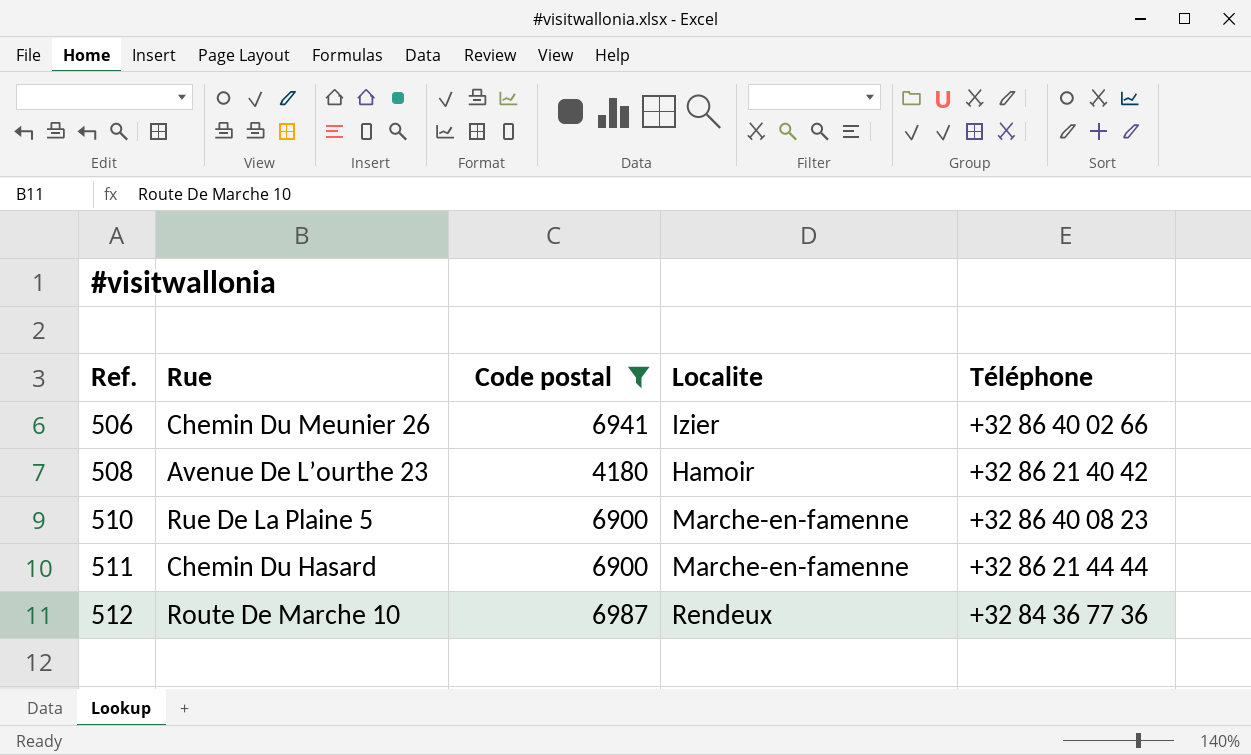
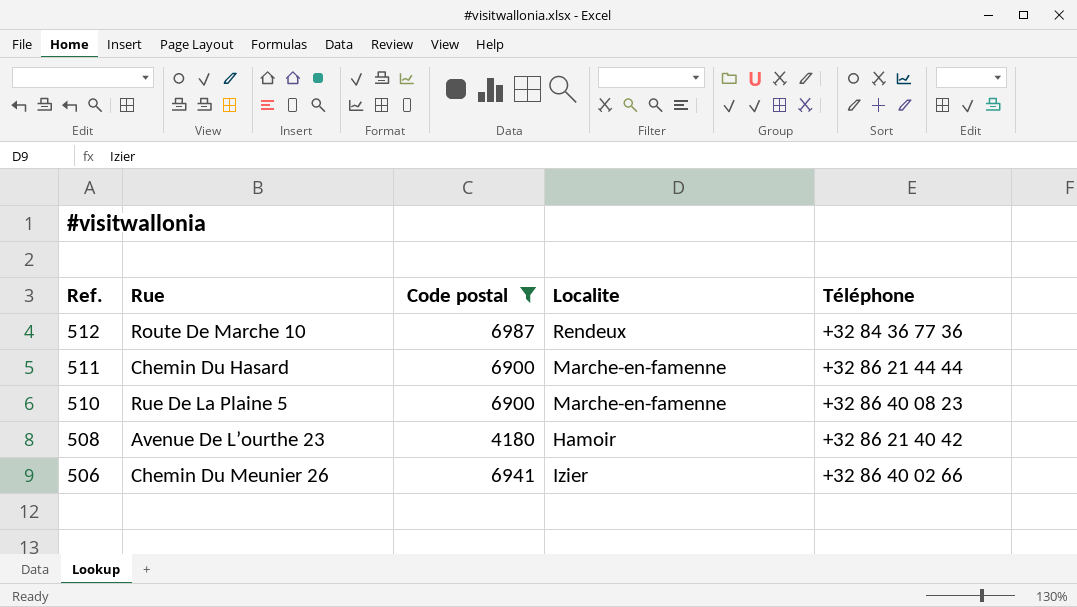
row order: Ref. ascending -> Ref. descending

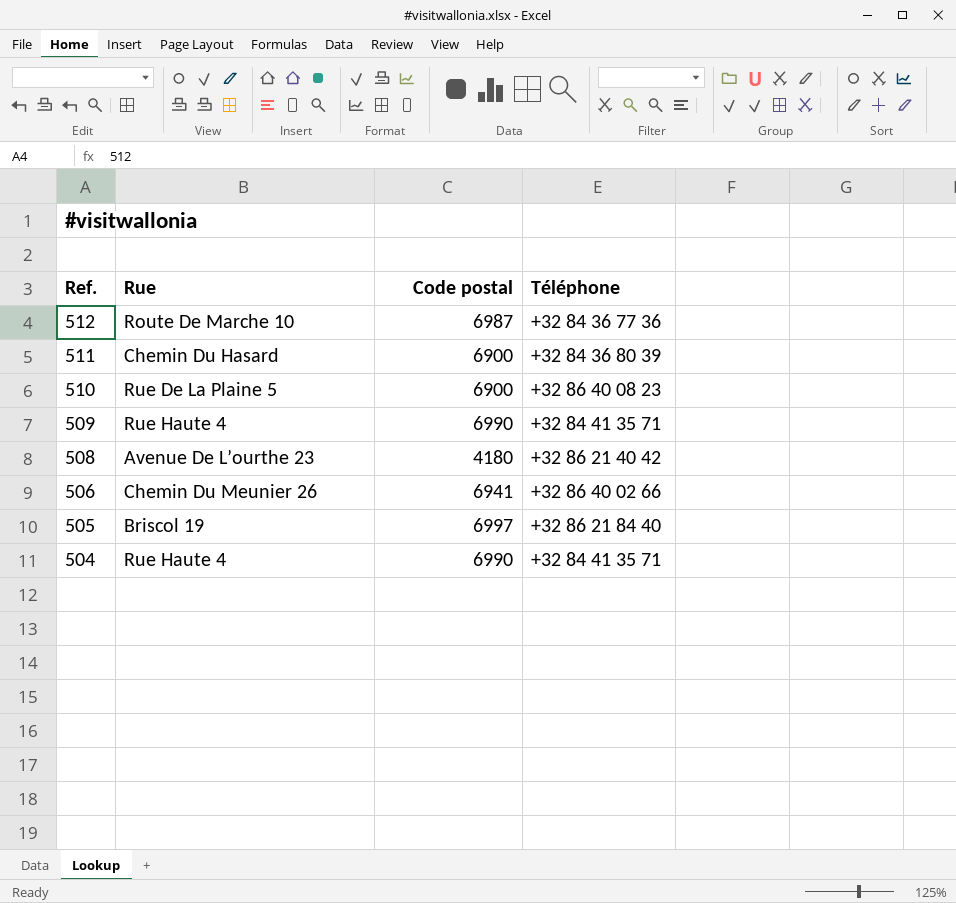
filter: Code postal <= 6987 -> none
column Localite | position: 4 -> none
511 | Téléphone: +32 86 21 44 44 -> +32 84 36 80 39

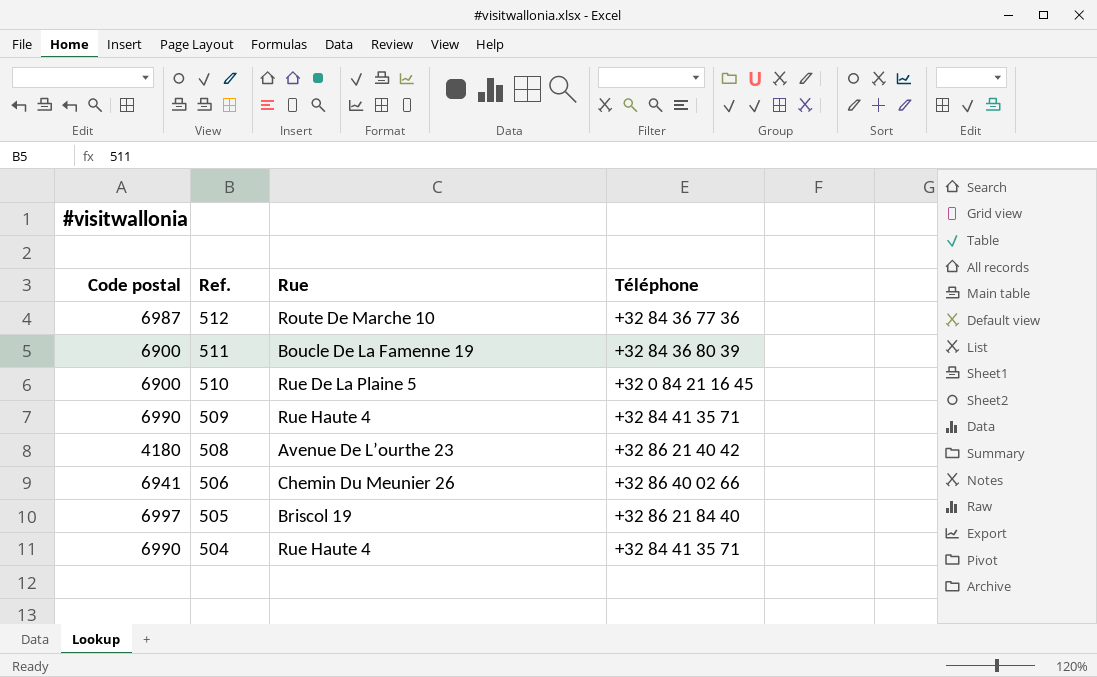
column Code postal | position: 3 -> 1
511 | Rue: Chemin Du Hasard -> Boucle De La Famenne 19
510 | Téléphone: +32 86 40 08 23 -> +32 0 84 21 16 45

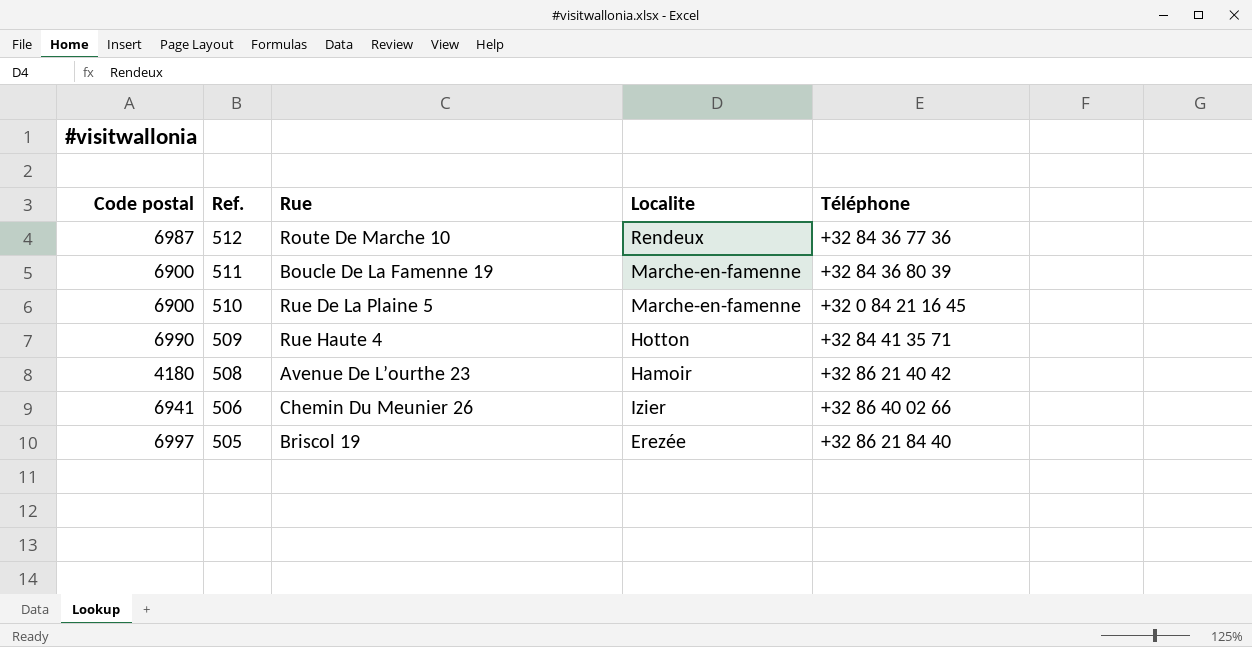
column Localite | position: none -> 4
row 504: 6990 | Rue Haute 4 | +32 84 41 35 71 -> none

